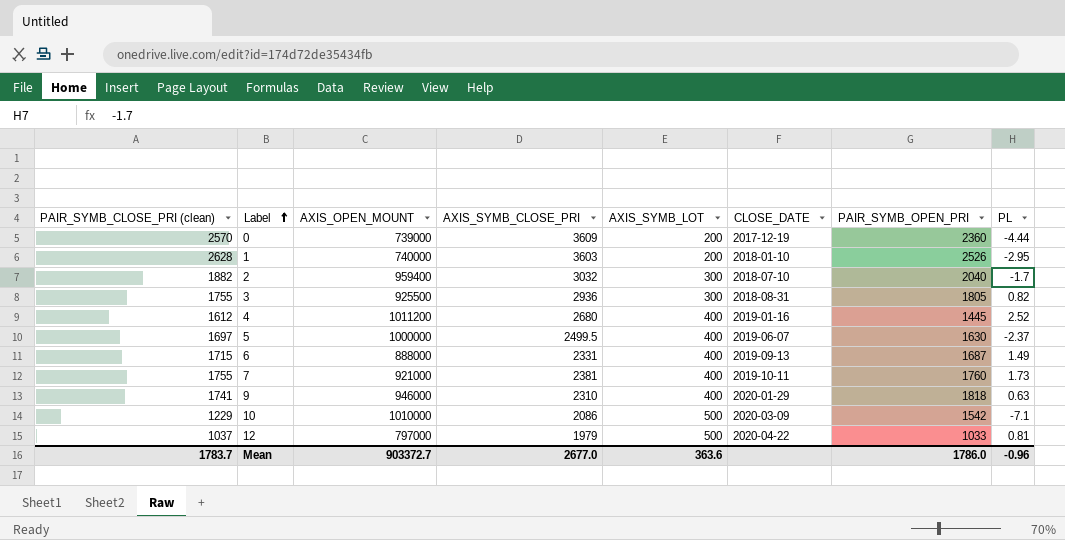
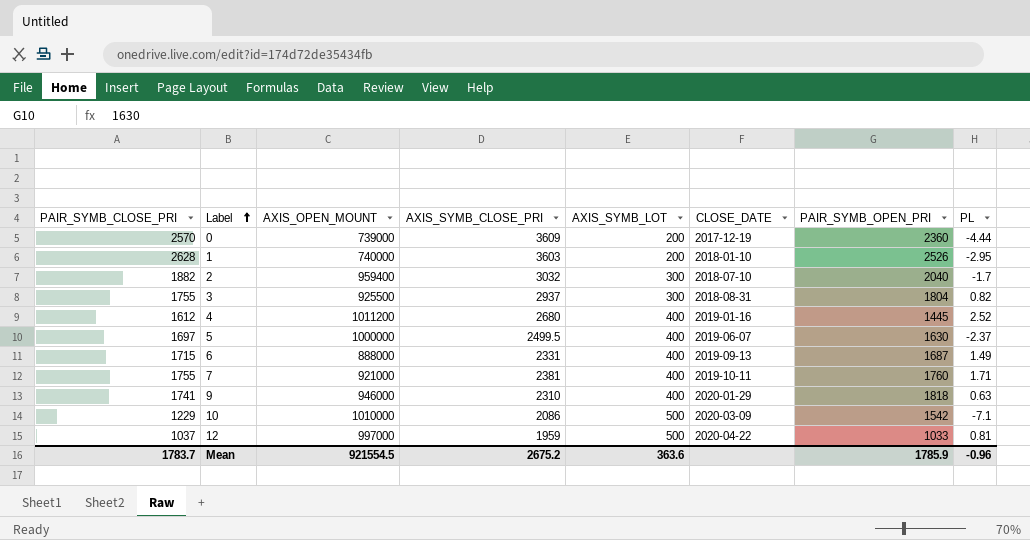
column name: PAIR_SYMB_CLOSE_PRI (clean) -> PAIR_SYMB_CLOSE_PRI
3 | AXIS_SYMB_CLOSE_PRI: 2936 -> 2937
3 | PAIR_SYMB_OPEN_PRI: 1805 -> 1804
7 | PL: 1.73 -> 1.71
12 | AXIS_OPEN_MOUNT: 797000 -> 997000
12 | AXIS_SYMB_CLOSE_PRI: 1979 -> 1959
Mean | AXIS_OPEN_MOUNT: 903372.7 -> 921554.5
Mean | AXIS_SYMB_CLOSE_PRI: 2677.0 -> 2675.2
Mean | PAIR_SYMB_OPEN_PRI: 1786.0 -> 1785.9

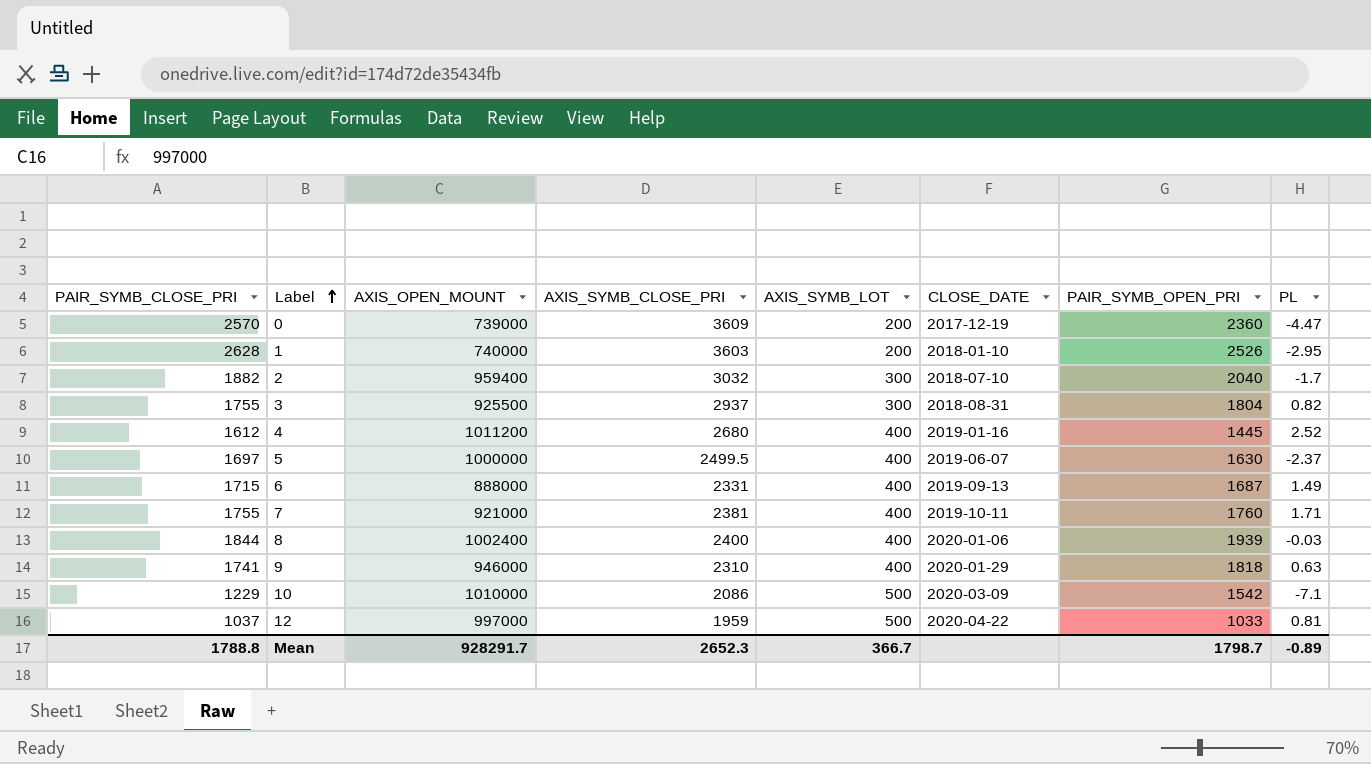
0 | PL: -4.44 -> -4.47
row 8: none -> 1844 | 1002400 | 2400 | 400 | 2020-01-06 | 1939 | -0.03
Mean | PAIR_SYMB_CLOSE_PRI: 1783.7 -> 1788.8
Mean | AXIS_OPEN_MOUNT: 921554.5 -> 928291.7
Mean | AXIS_SYMB_CLOSE_PRI: 2675.2 -> 2652.3
Mean | AXIS_SYMB_LOT: 363.6 -> 366.7
Mean | PAIR_SYMB_OPEN_PRI: 1785.9 -> 1798.7
Mean | PL: -0.96 -> -0.89

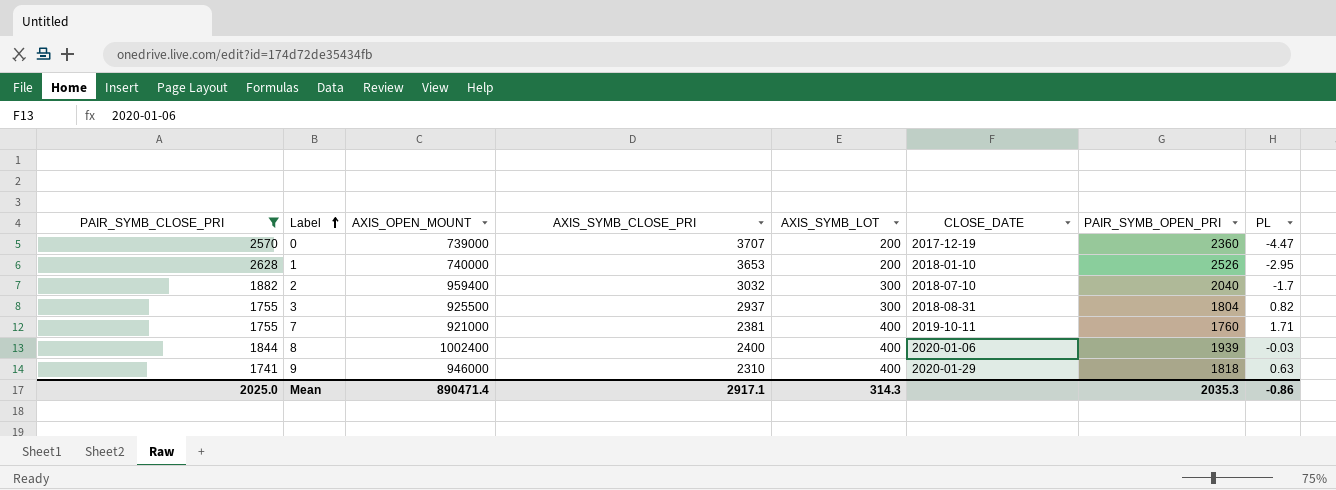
filter: none -> PAIR_SYMB_CLOSE_PRI >= 1741
0 | AXIS_SYMB_CLOSE_PRI: 3609 -> 3707
1 | AXIS_SYMB_CLOSE_PRI: 3603 -> 3653
Mean | PAIR_SYMB_CLOSE_PRI: 1788.8 -> 2025.0
Mean | AXIS_OPEN_MOUNT: 928291.7 -> 890471.4
Mean | AXIS_SYMB_CLOSE_PRI: 2652.3 -> 2917.1
Mean | AXIS_SYMB_LOT: 366.7 -> 314.3
Mean | PAIR_SYMB_OPEN_PRI: 1798.7 -> 2035.3
Mean | PL: -0.89 -> -0.86

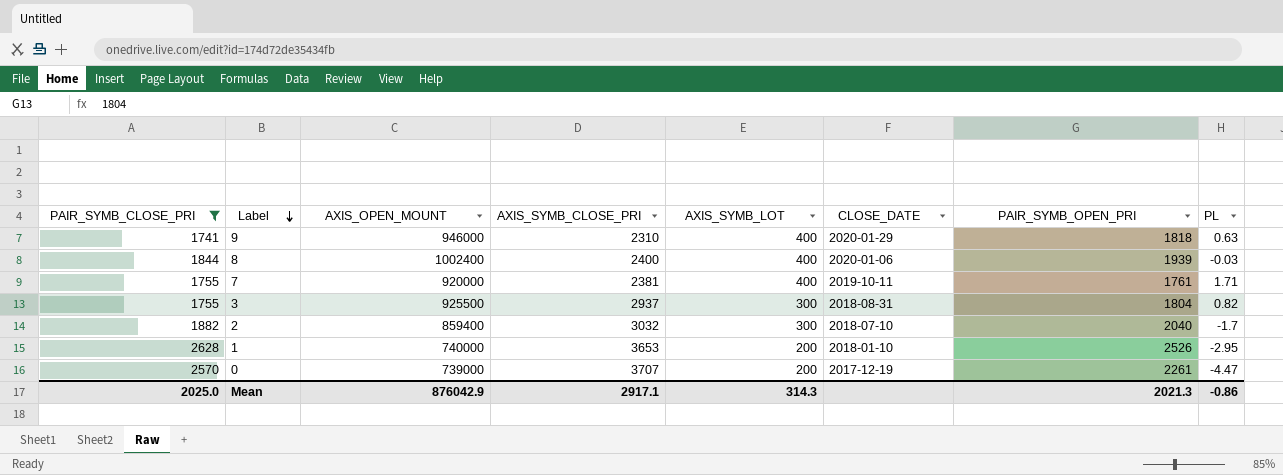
row order: Label ascending -> Label descending
7 | AXIS_OPEN_MOUNT: 921000 -> 920000
7 | PAIR_SYMB_OPEN_PRI: 1760 -> 1761
2 | AXIS_OPEN_MOUNT: 959400 -> 859400
0 | PAIR_SYMB_OPEN_PRI: 2360 -> 2261
Mean | AXIS_OPEN_MOUNT: 890471.4 -> 876042.9
Mean | PAIR_SYMB_OPEN_PRI: 2035.3 -> 2021.3

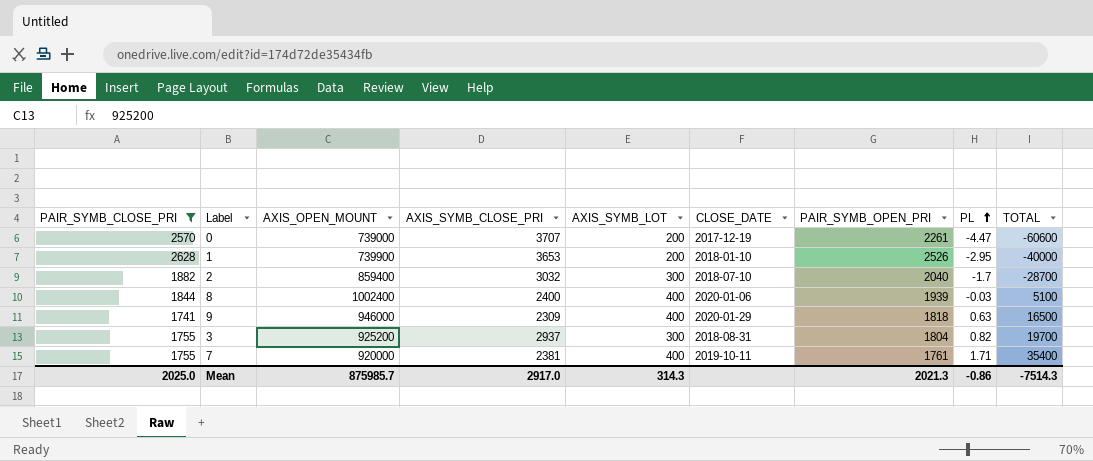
row order: Label descending -> PL ascending
column TOTAL | position: none -> 9
1 | AXIS_OPEN_MOUNT: 740000 -> 739900
9 | AXIS_SYMB_CLOSE_PRI: 2310 -> 2309
3 | AXIS_OPEN_MOUNT: 925500 -> 925200
Mean | AXIS_OPEN_MOUNT: 876042.9 -> 875985.7
Mean | AXIS_SYMB_CLOSE_PRI: 2917.1 -> 2917.0

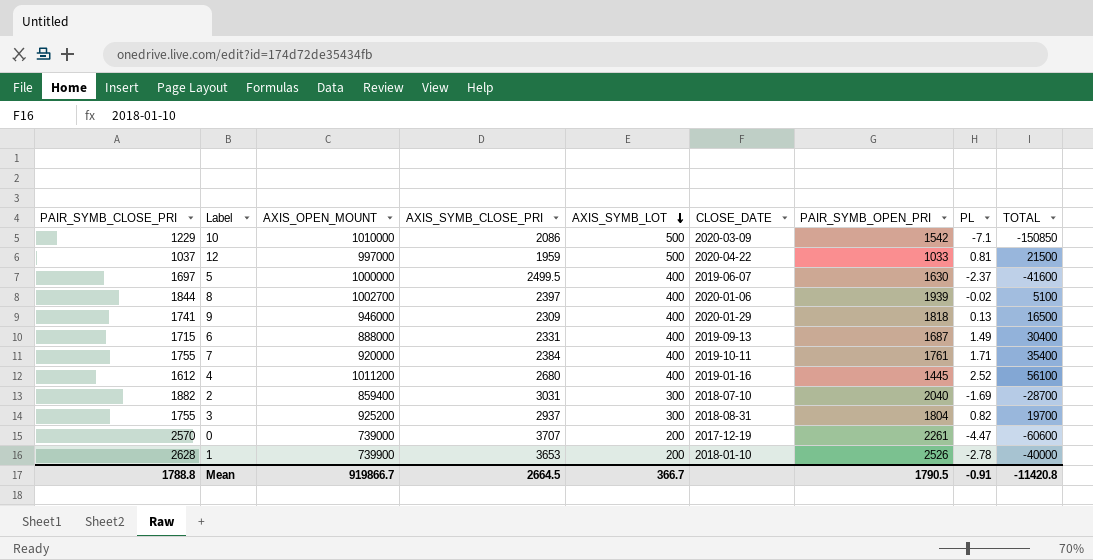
filter: PAIR_SYMB_CLOSE_PRI >= 1741 -> none
row order: PL ascending -> AXIS_SYMB_LOT descending
8 | AXIS_OPEN_MOUNT: 1002400 -> 1002700
8 | AXIS_SYMB_CLOSE_PRI: 2400 -> 2397
8 | PL: -0.03 -> -0.02
9 | PL: 0.63 -> 0.13
7 | AXIS_SYMB_CLOSE_PRI: 2381 -> 2384
2 | AXIS_SYMB_CLOSE_PRI: 3032 -> 3031
2 | PL: -1.7 -> -1.69
1 | PL: -2.95 -> -2.78
Mean | PAIR_SYMB_CLOSE_PRI: 2025.0 -> 1788.8
Mean | AXIS_OPEN_MOUNT: 875985.7 -> 919866.7
Mean | AXIS_SYMB_CLOSE_PRI: 2917.0 -> 2664.5
Mean | AXIS_SYMB_LOT: 314.3 -> 366.7
Mean | PAIR_SYMB_OPEN_PRI: 2021.3 -> 1790.5
Mean | PL: -0.86 -> -0.91
Mean | TOTAL: -7514.3 -> -11420.8

